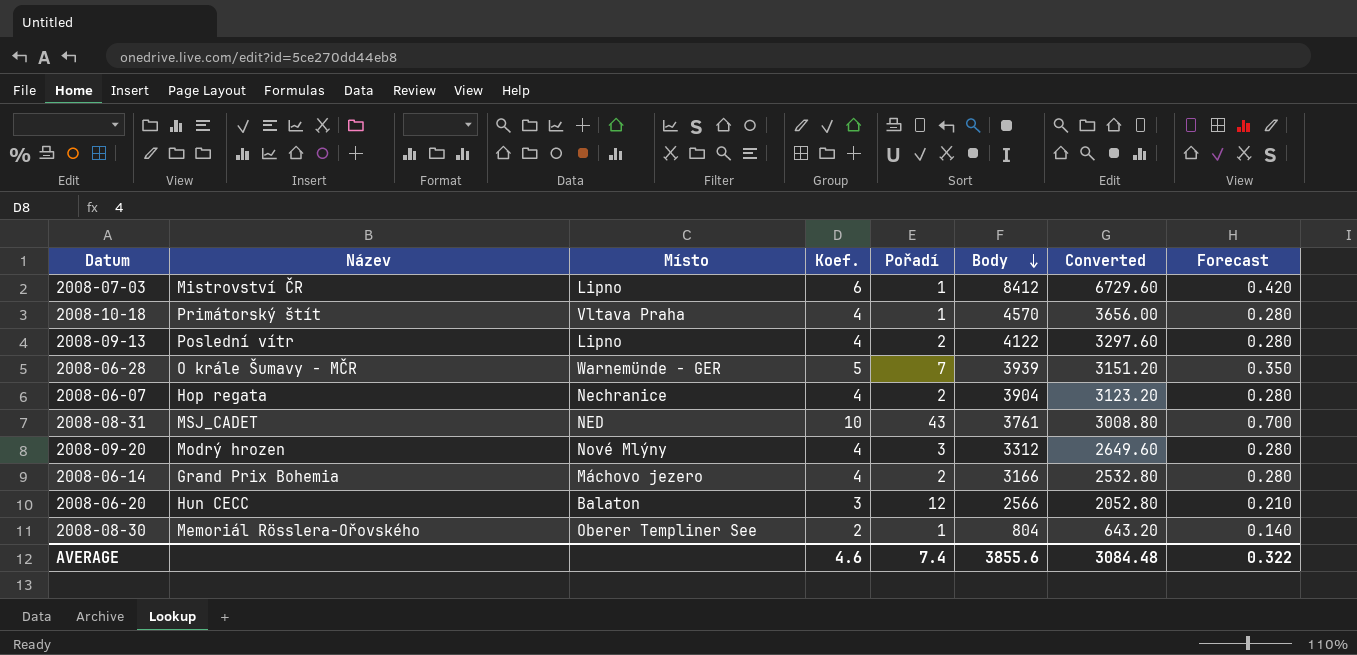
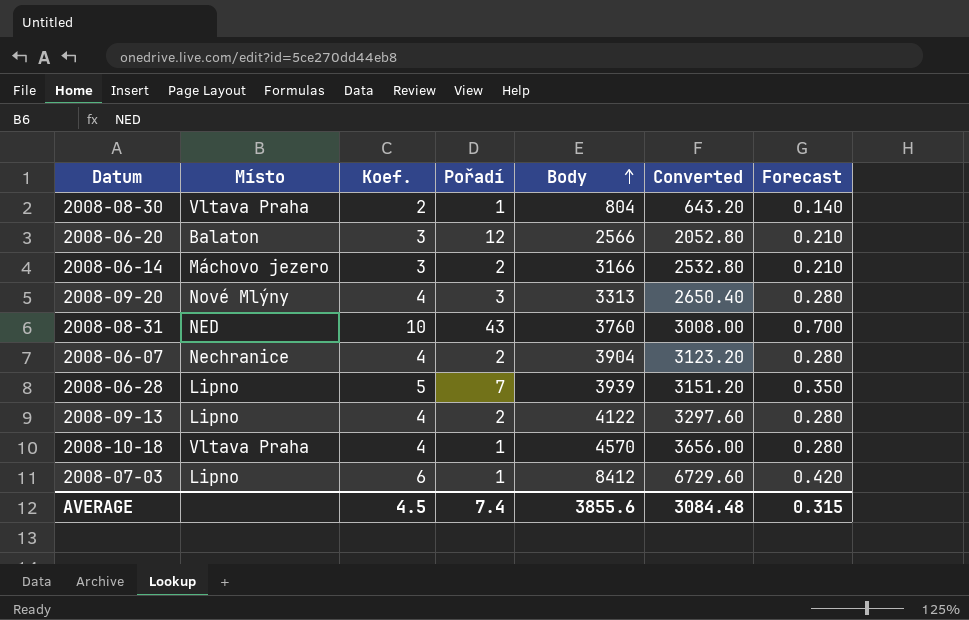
row order: Body descending -> Body ascending
column Název | position: 2 -> none
2008-08-30 | Místo: Oberer Templiner See -> Vltava Praha
2008-06-14 | Koef.: 4 -> 3
2008-06-14 | Forecast: 0.280 -> 0.210
2008-09-20 | Body: 3312 -> 3313
2008-09-20 | Converted: 2649.60 -> 2650.40
2008-08-31 | Body: 3761 -> 3760
2008-08-31 | Converted: 3008.80 -> 3008.00
2008-06-28 | Místo: Warnemünde - GER -> Lipno
AVERAGE | Koef.: 4.6 -> 4.5
AVERAGE | Forecast: 0.322 -> 0.315

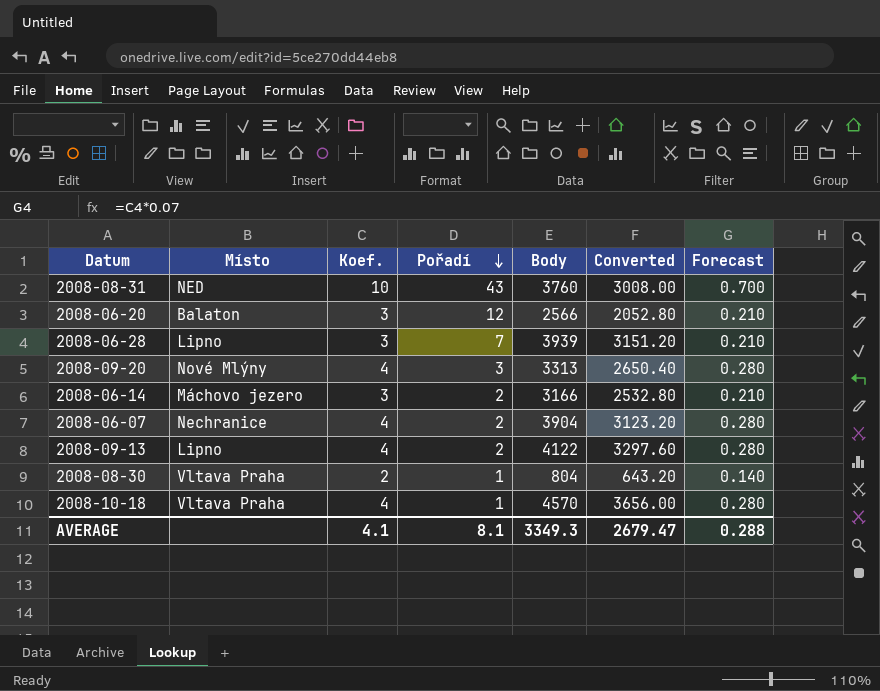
row order: Body ascending -> Pořadí descending
row 2008-07-03: Lipno | 6 | 1 | 8412 | 6729.60 | 0.420 -> none
2008-06-28 | Koef.: 5 -> 3
2008-06-28 | Forecast: 0.350 -> 0.210
AVERAGE | Koef.: 4.5 -> 4.1
AVERAGE | Pořadí: 7.4 -> 8.1
AVERAGE | Body: 3855.6 -> 3349.3
AVERAGE | Converted: 3084.48 -> 2679.47
AVERAGE | Forecast: 0.315 -> 0.288

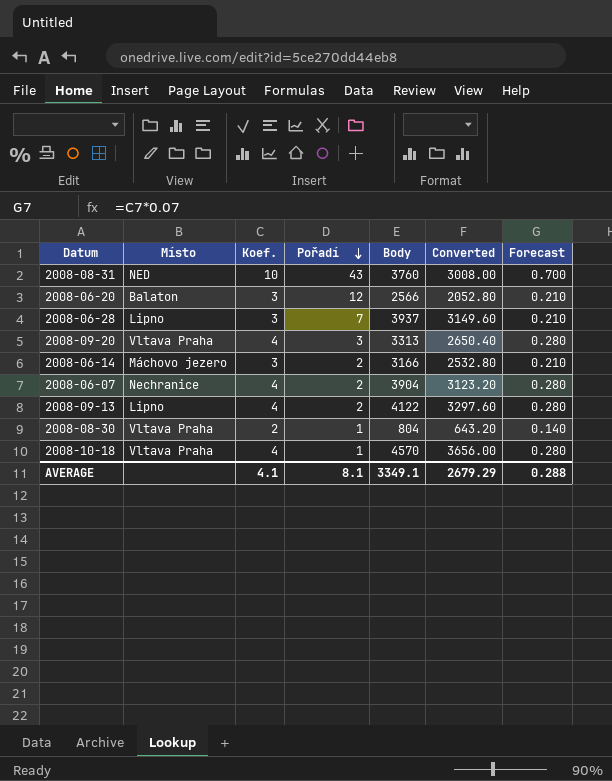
2008-06-28 | Body: 3939 -> 3937
2008-06-28 | Converted: 3151.20 -> 3149.60
2008-09-20 | Místo: Nové Mlýny -> Vltava Praha
AVERAGE | Body: 3349.3 -> 3349.1
AVERAGE | Converted: 2679.47 -> 2679.29

